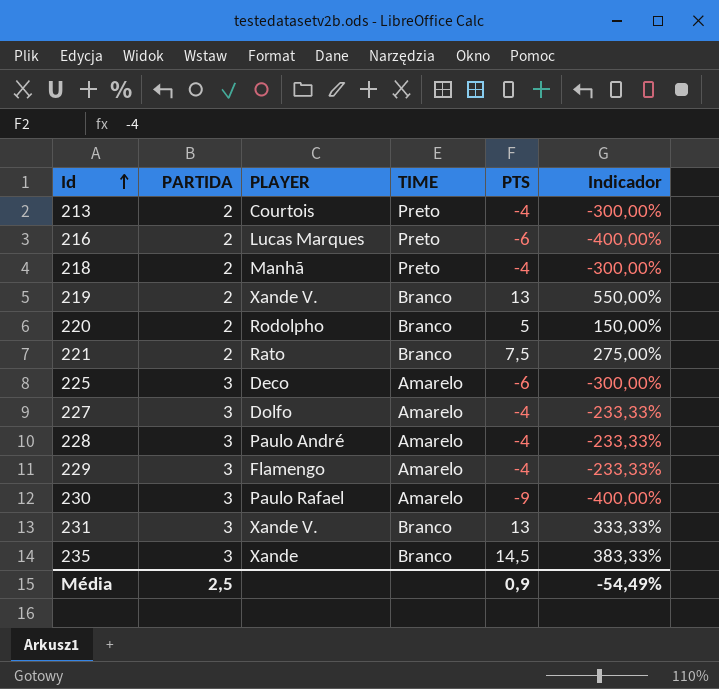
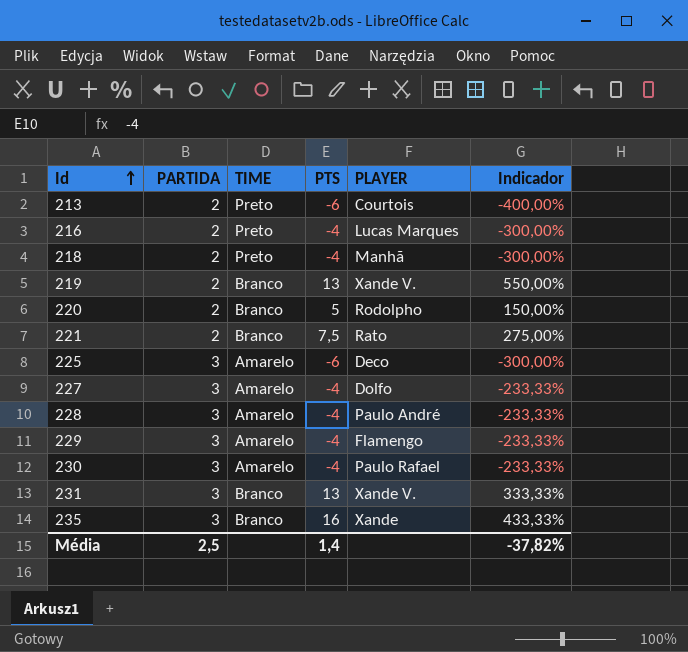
column PLAYER | position: 3 -> 5
213 | PTS: -4 -> -6
213 | Indicador: -300,00% -> -400,00%
216 | PTS: -6 -> -4
216 | Indicador: -400,00% -> -300,00%
230 | PTS: -9 -> -4
230 | Indicador: -400,00% -> -233,33%
235 | PTS: 14,5 -> 16
235 | Indicador: 383,33% -> 433,33%
Média | PTS: 0,9 -> 1,4
Média | Indicador: -54,49% -> -37,82%

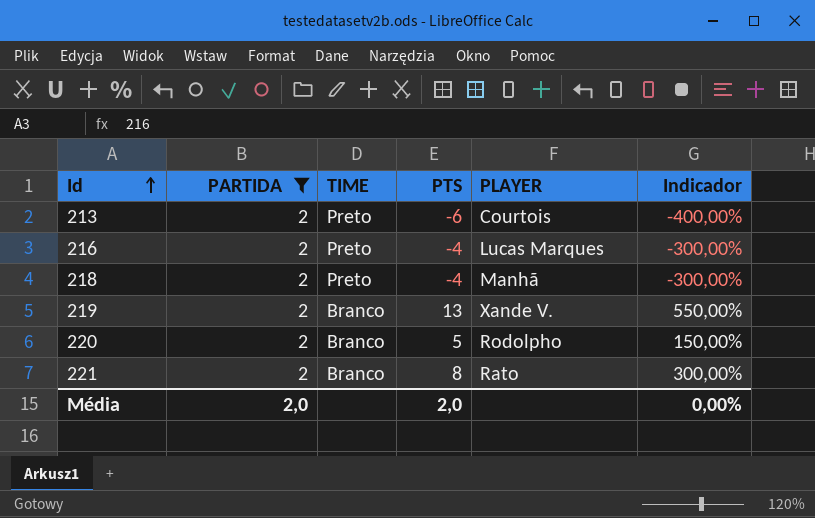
filter: none -> PARTIDA = 2
221 | PTS: 7,5 -> 8
221 | Indicador: 275,00% -> 300,00%
Média | PARTIDA: 2,5 -> 2,0
Média | PTS: 1,4 -> 2,0
Média | Indicador: -37,82% -> 0,00%

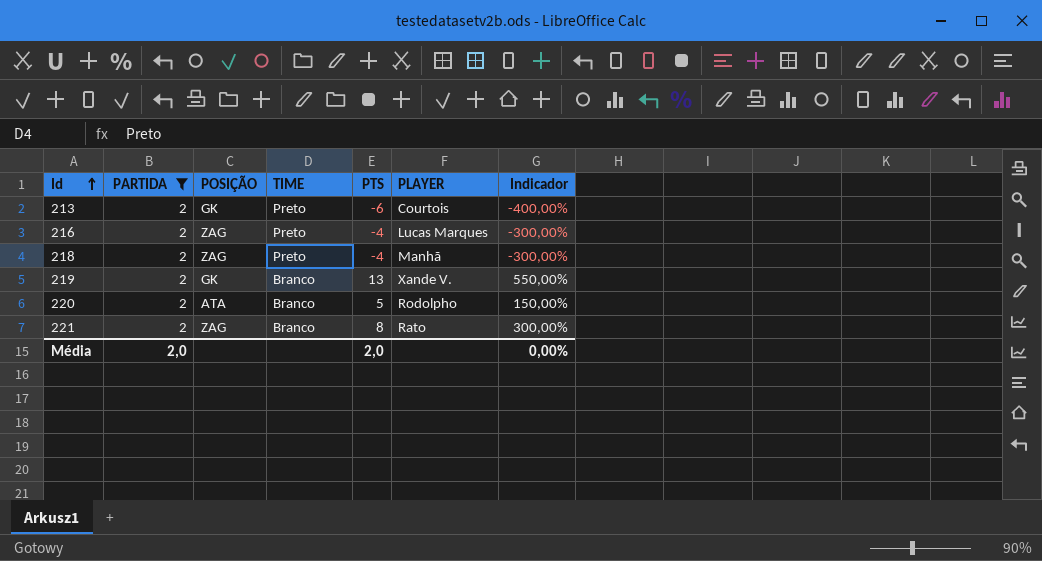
column POSIÇÃO | position: none -> 3

